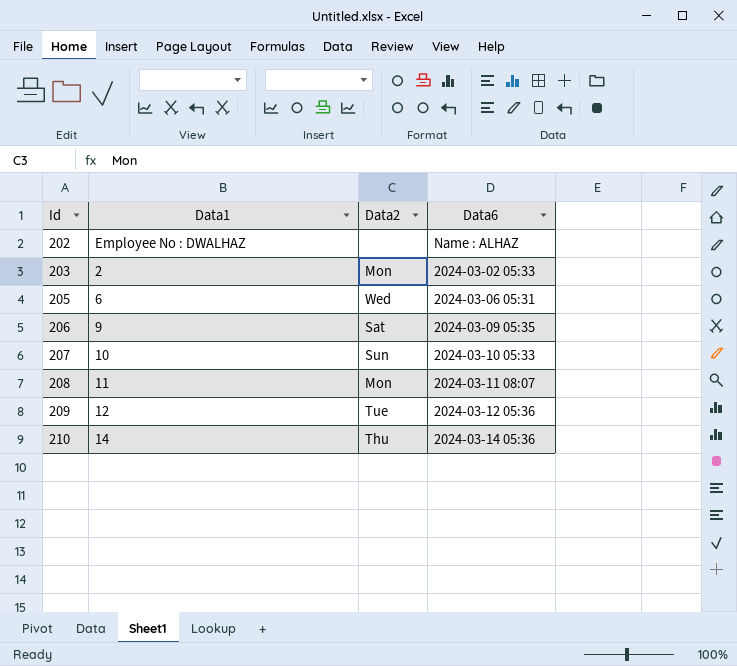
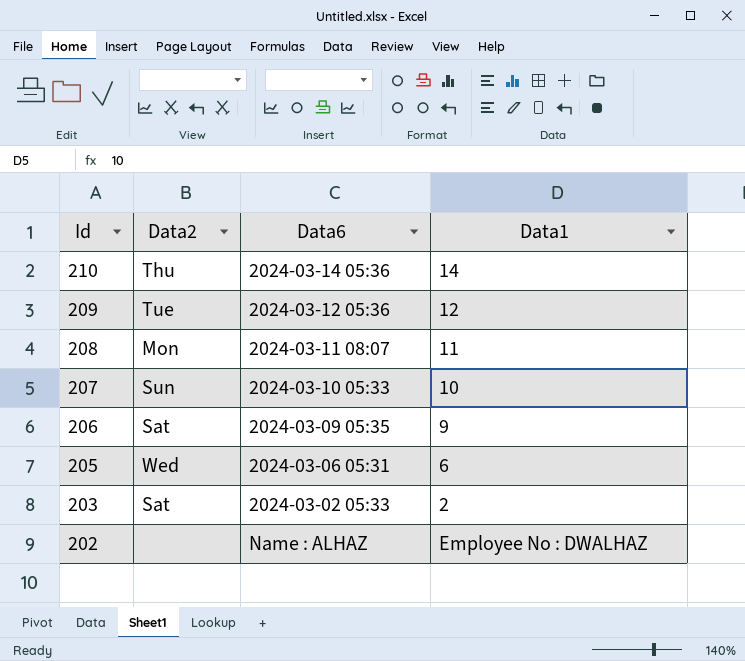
row order: Id ascending -> Id descending
column Data1 | position: 2 -> 4
203 | Data2: Mon -> Sat

